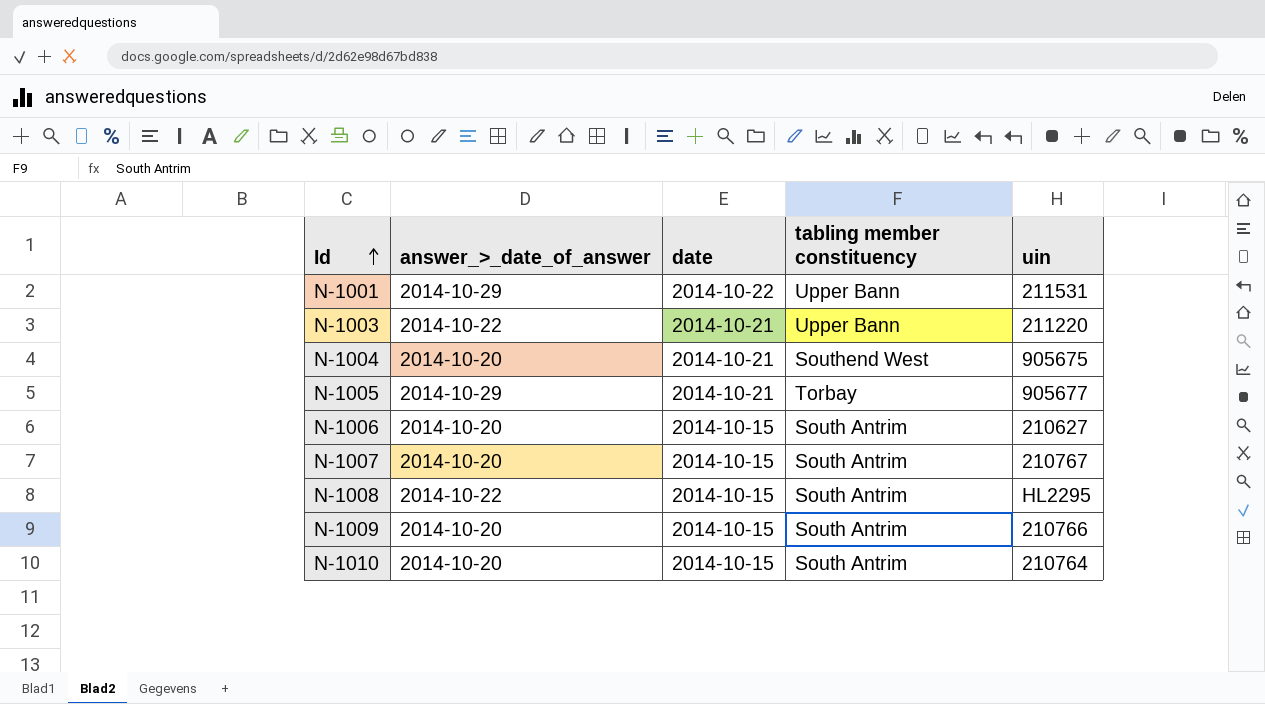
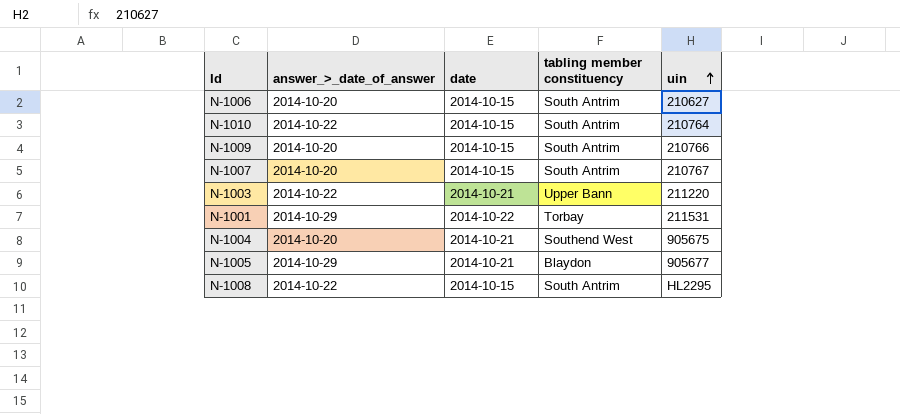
row order: Id ascending -> uin ascending
N-1010 | answer_>_date_of_answer: 2014-10-20 -> 2014-10-22
N-1001 | tabling member constituency: Upper Bann -> Torbay
N-1005 | tabling member constituency: Torbay -> Blaydon

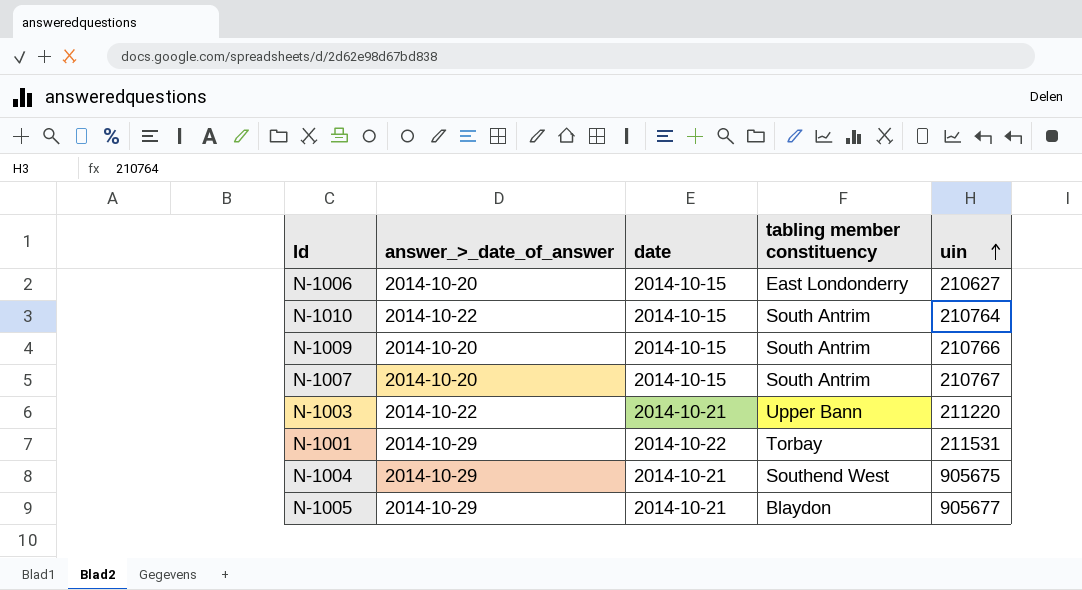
row N-1008: 2014-10-22 | 2014-10-15 | South Antrim | HL2295 -> none
N-1006 | tabling member constituency: South Antrim -> East Londonderry
N-1004 | answer_>_date_of_answer: 2014-10-20 -> 2014-10-29

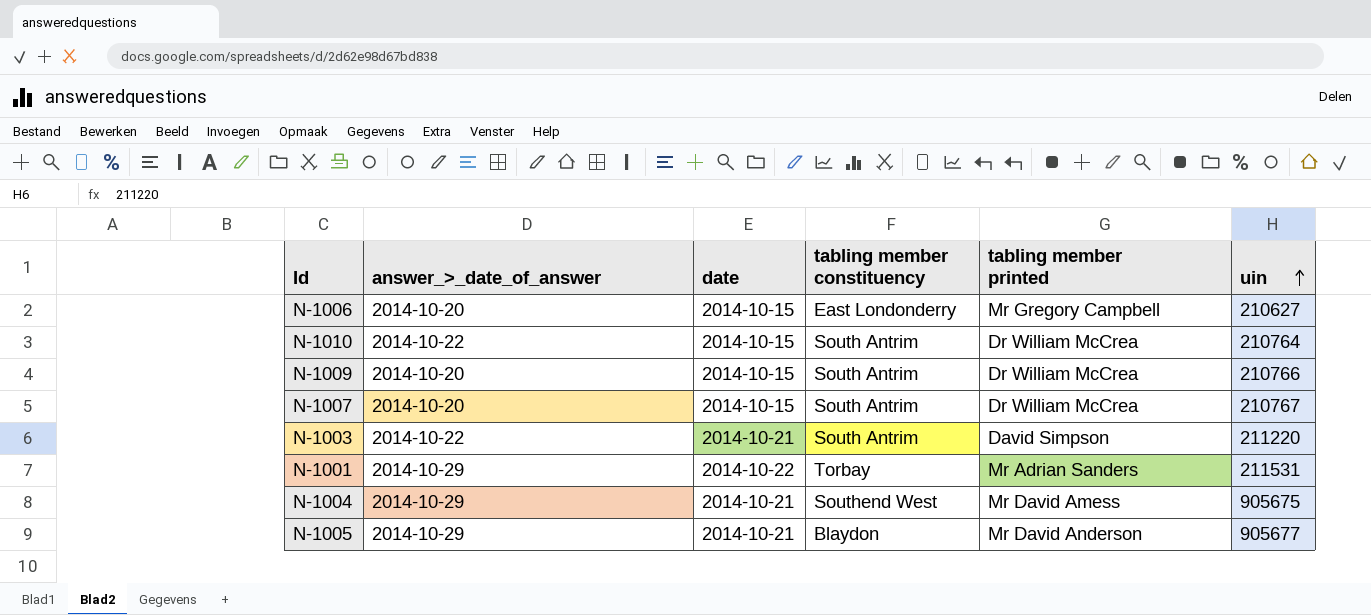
column tabling member printed | position: none -> 5
N-1003 | tabling member constituency: Upper Bann -> South Antrim

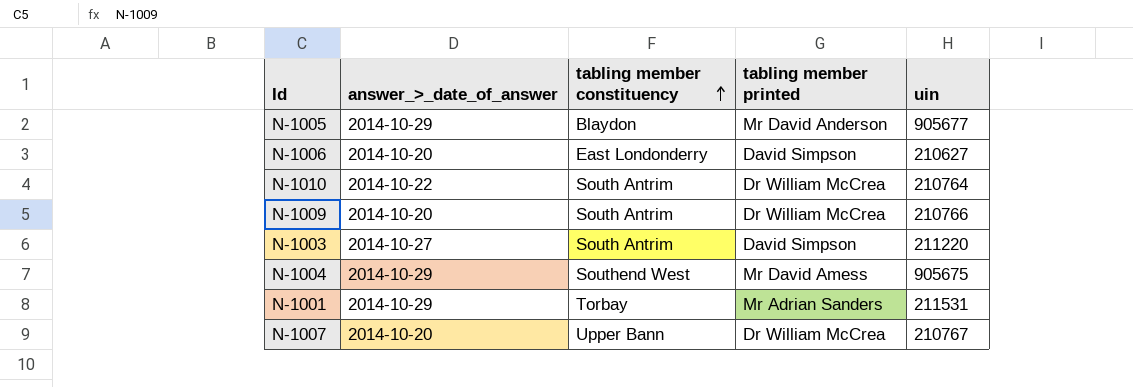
row order: uin ascending -> tabling member constituency ascending
column date | position: 3 -> none
N-1006 | tabling member printed: Mr Gregory Campbell -> David Simpson
N-1003 | answer_>_date_of_answer: 2014-10-22 -> 2014-10-27
N-1007 | tabling member constituency: South Antrim -> Upper Bann

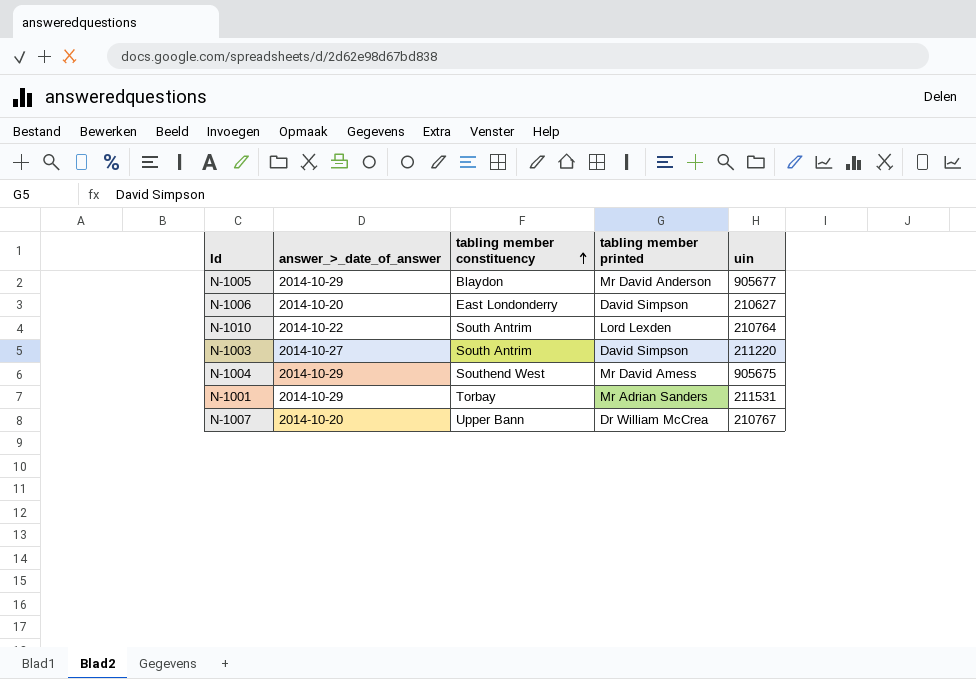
row N-1009: 2014-10-20 | South Antrim | Dr William McCrea | 210766 -> none
N-1010 | tabling member printed: Dr William McCrea -> Lord Lexden

